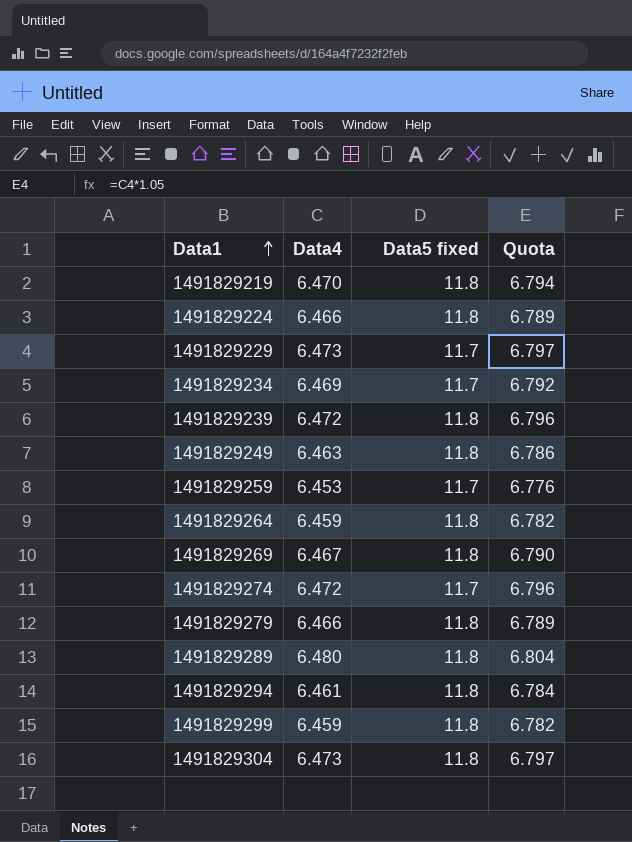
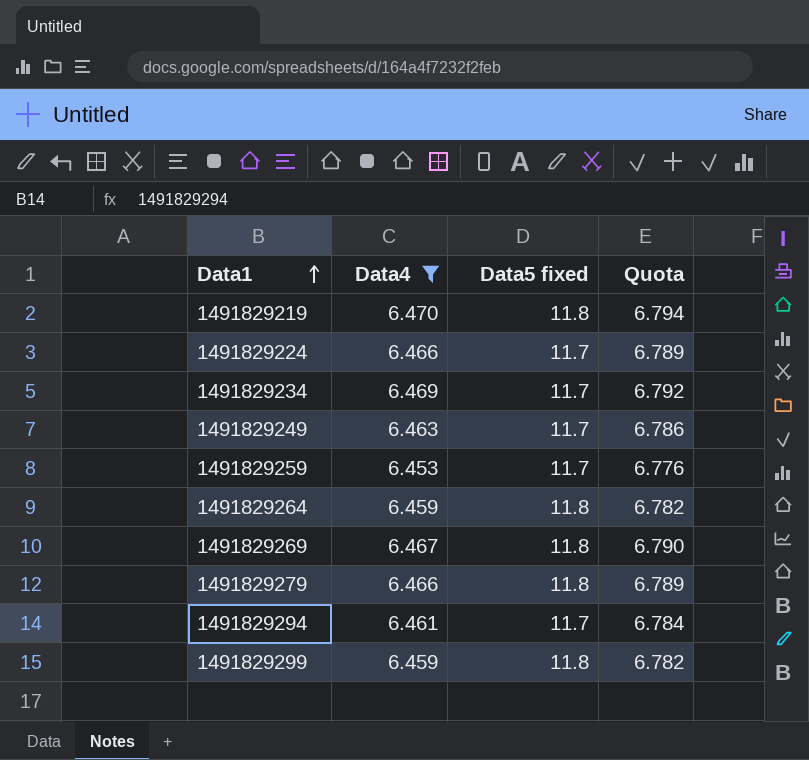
filter: none -> Data4 <= 6.470
1491829224 | Data5 fixed: 11.8 -> 11.7
1491829249 | Data5 fixed: 11.8 -> 11.7
1491829294 | Data5 fixed: 11.8 -> 11.7

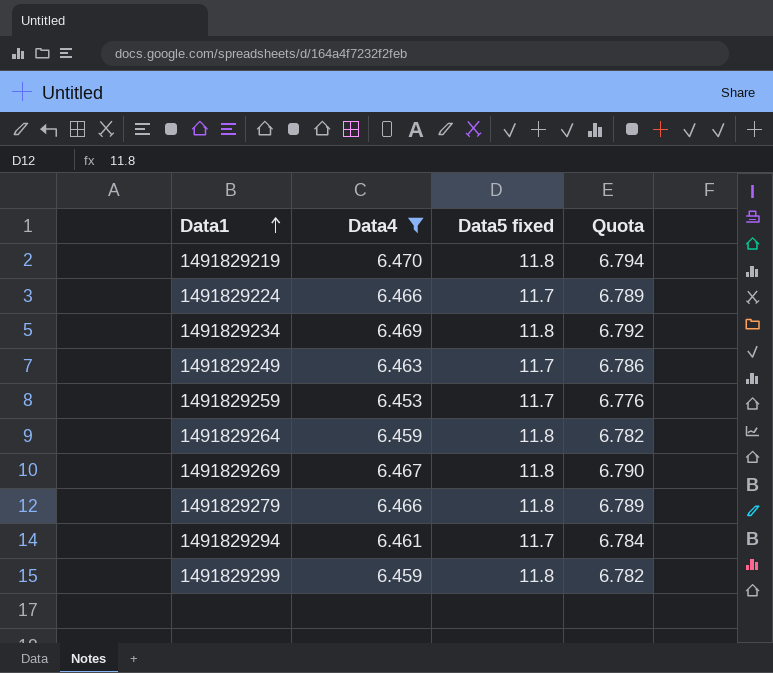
1491829234 | Data5 fixed: 11.7 -> 11.8

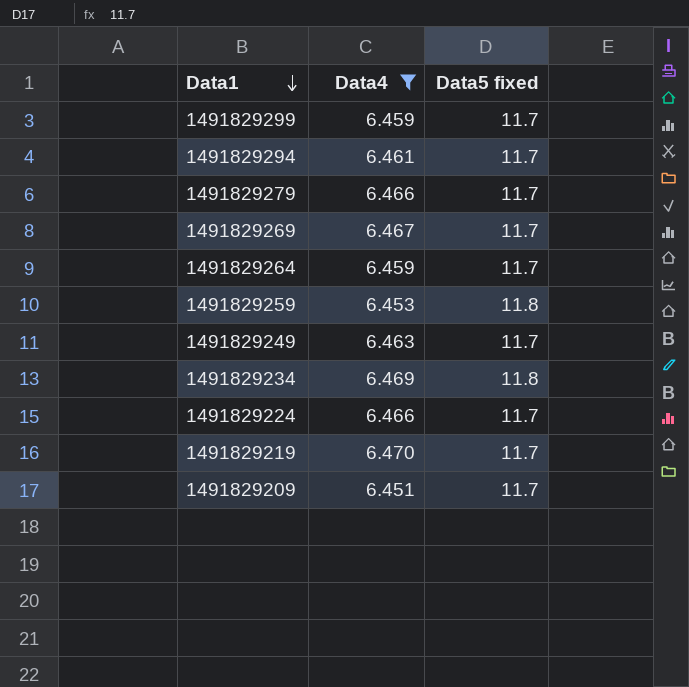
row order: Data1 ascending -> Data1 descending
column Quota | formula: [Data4] * 1.05 -> none
1491829299 | Data5 fixed: 11.8 -> 11.7
1491829279 | Data5 fixed: 11.8 -> 11.7
1491829269 | Data5 fixed: 11.8 -> 11.7
1491829264 | Data5 fixed: 11.8 -> 11.7
1491829259 | Data5 fixed: 11.7 -> 11.8
1491829219 | Data5 fixed: 11.8 -> 11.7
row 1491829209: none -> 6.451 | 11.7

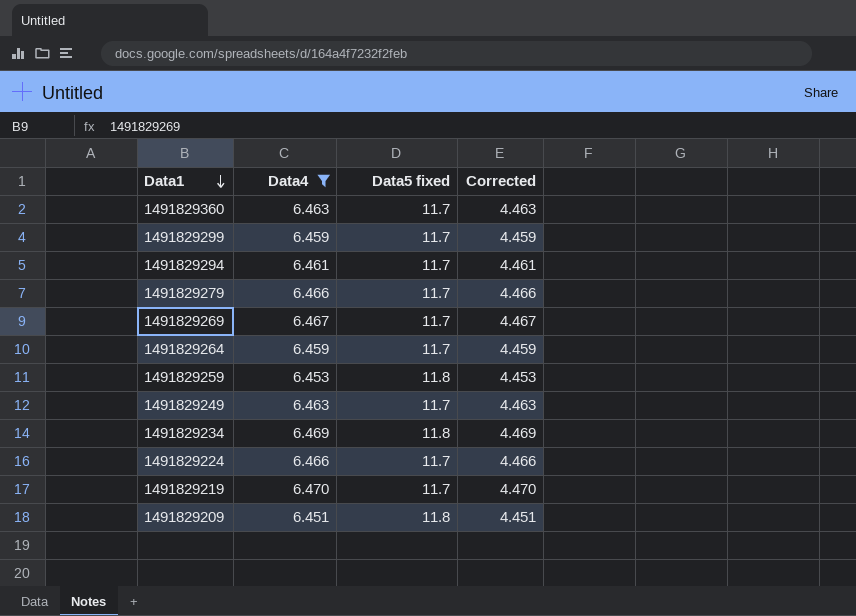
column Corrected | formula: none -> [Data4] - 2
row 1491829360: none -> 6.463 | 11.7 | 4.463
1491829209 | Data5 fixed: 11.7 -> 11.8

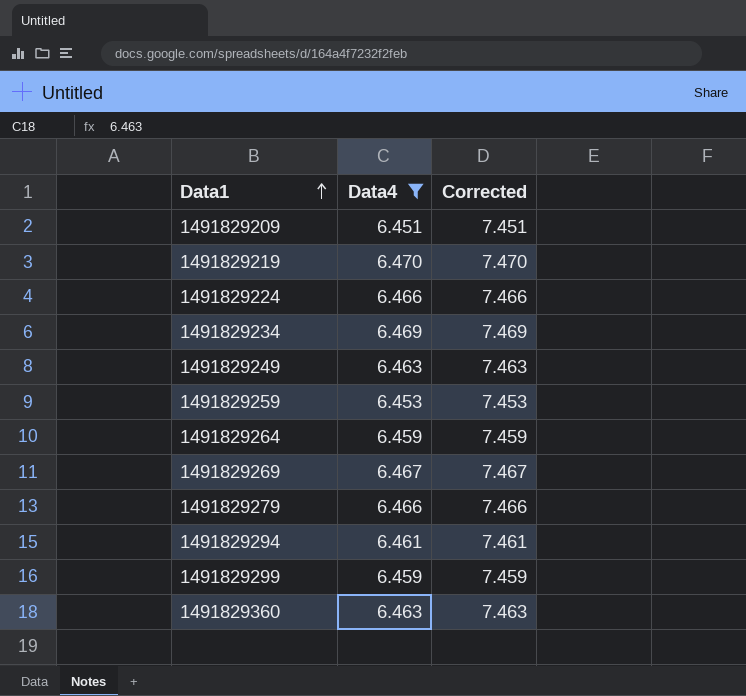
row order: Data1 descending -> Data1 ascending
column Data5 fixed | position: 3 -> none
column Corrected | formula: [Data4] - 2 -> [Data4] + 1

